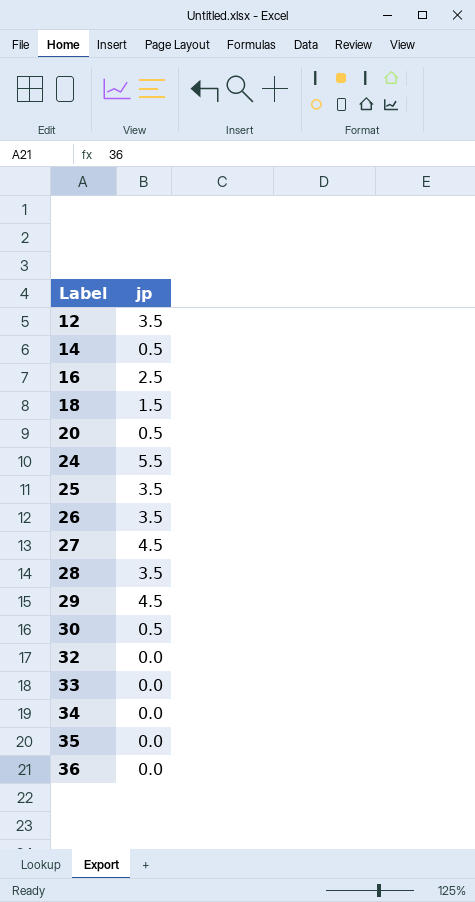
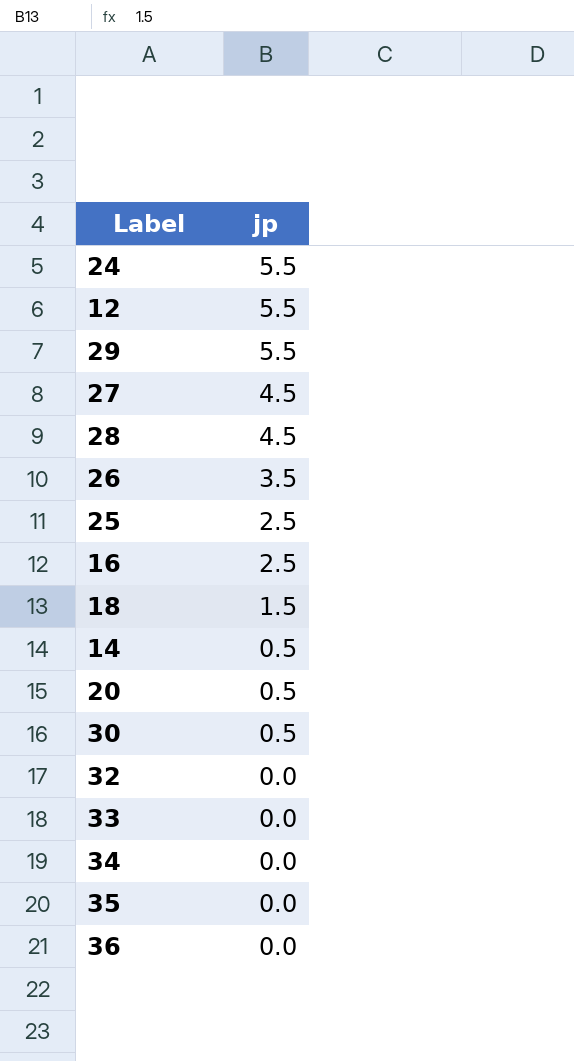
row order: Label ascending -> jp descending
12 | jp: 3.5 -> 5.5
29 | jp: 4.5 -> 5.5
28 | jp: 3.5 -> 4.5
25 | jp: 3.5 -> 2.5

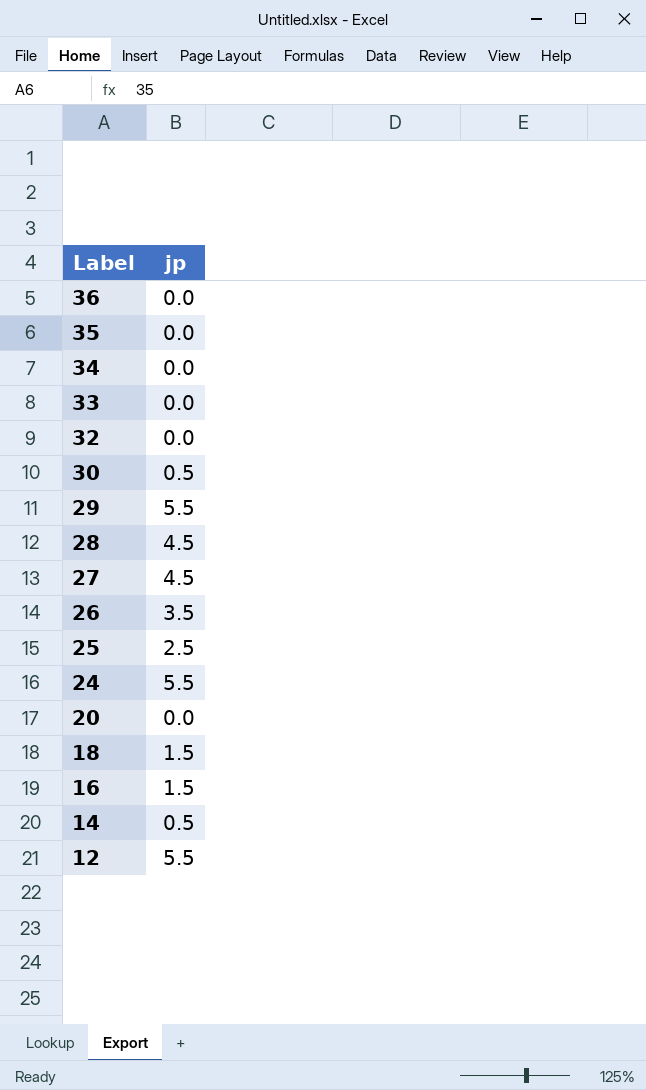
row order: jp descending -> Label descending
20 | jp: 0.5 -> 0.0
16 | jp: 2.5 -> 1.5

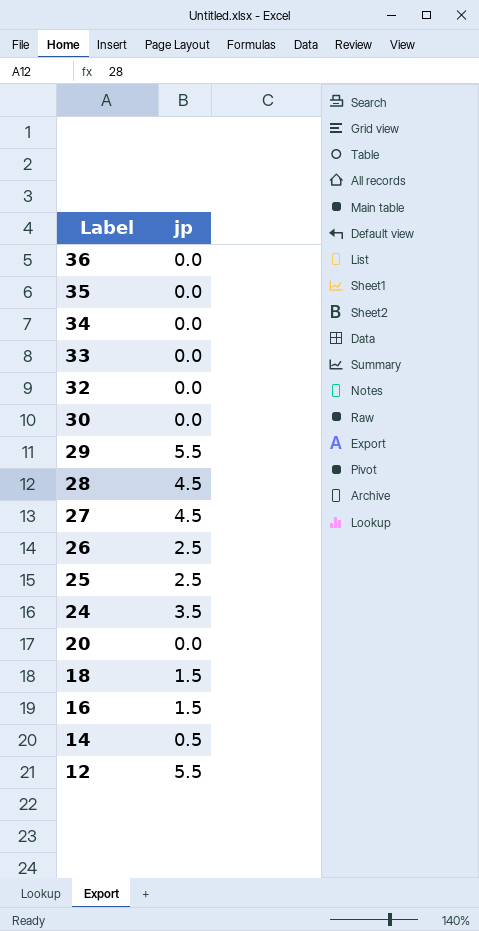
30 | jp: 0.5 -> 0.0
26 | jp: 3.5 -> 2.5
24 | jp: 5.5 -> 3.5

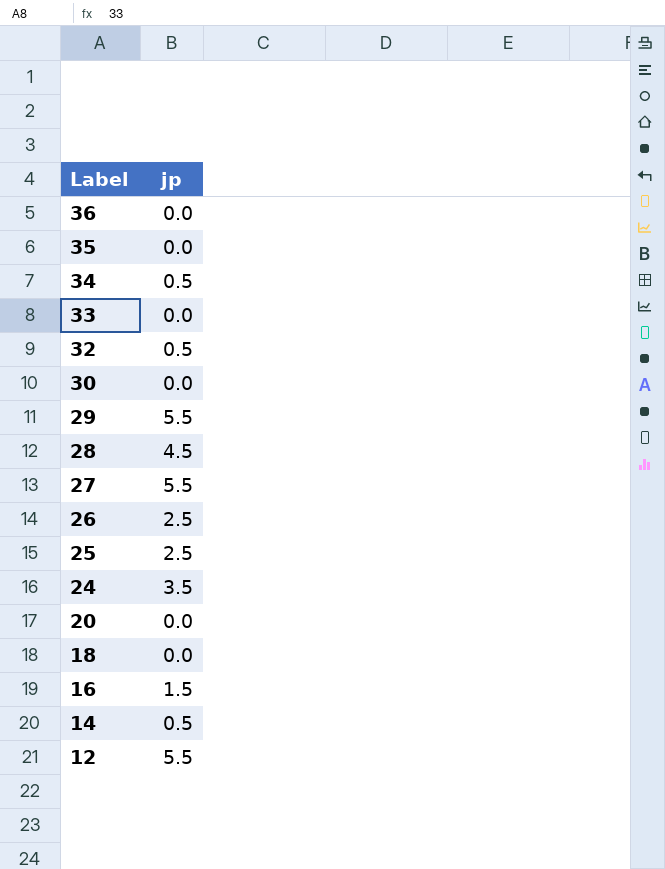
34 | jp: 0.0 -> 0.5
32 | jp: 0.0 -> 0.5
27 | jp: 4.5 -> 5.5
18 | jp: 1.5 -> 0.0

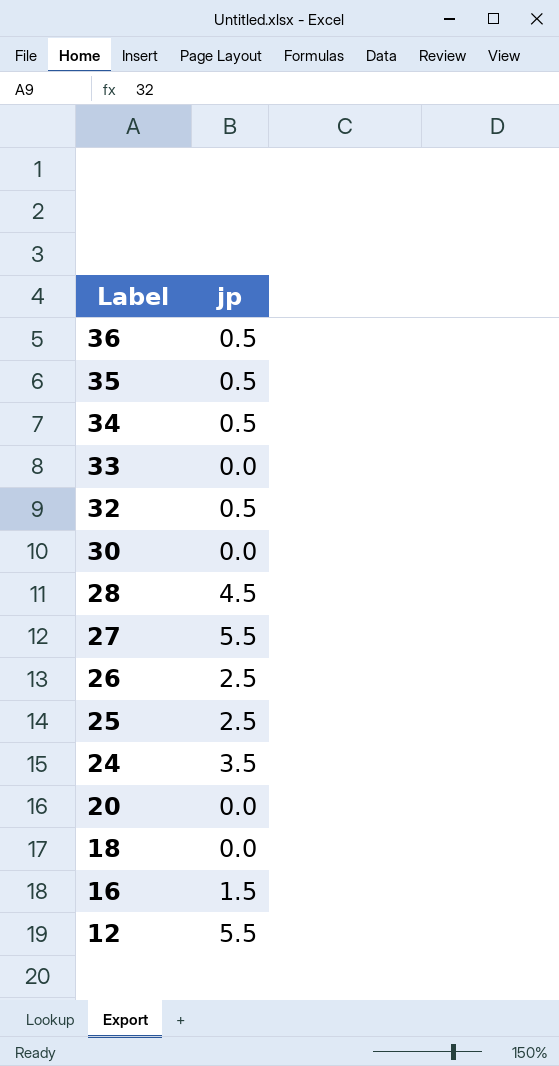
row 29: 5.5 -> none
row 14: 0.5 -> none
36 | jp: 0.0 -> 0.5
35 | jp: 0.0 -> 0.5

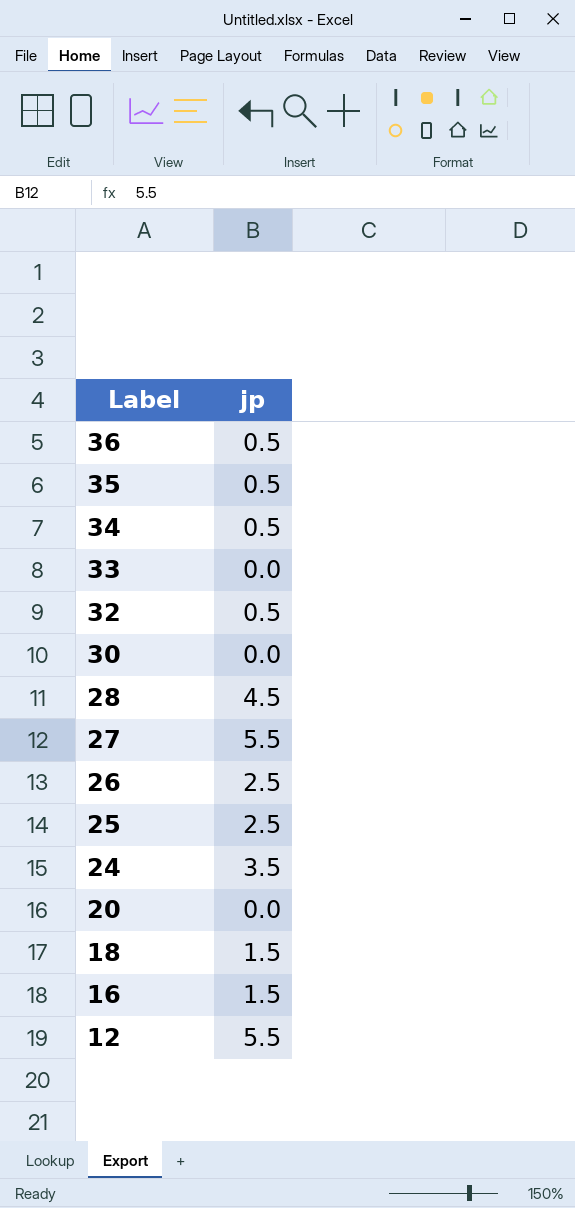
18 | jp: 0.0 -> 1.5

